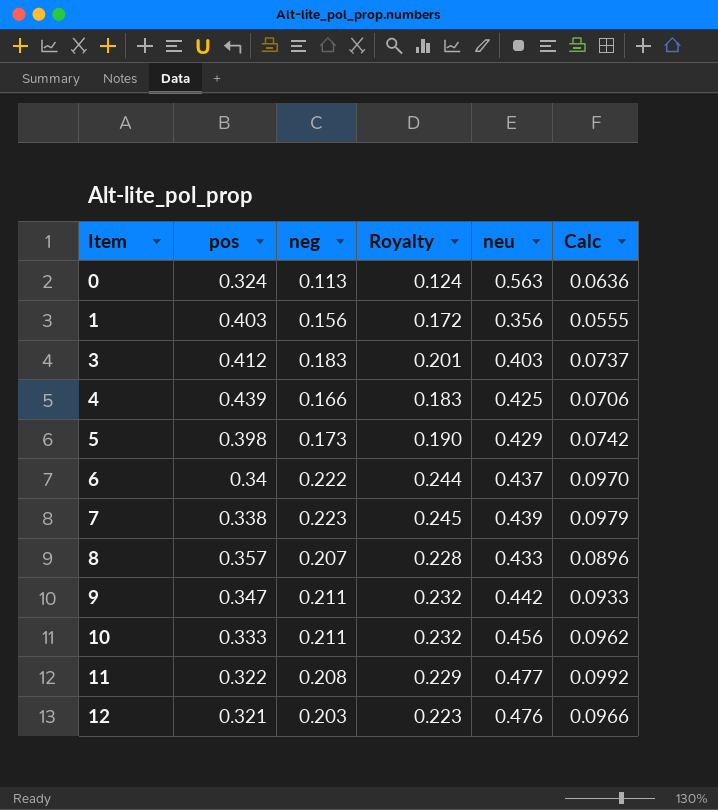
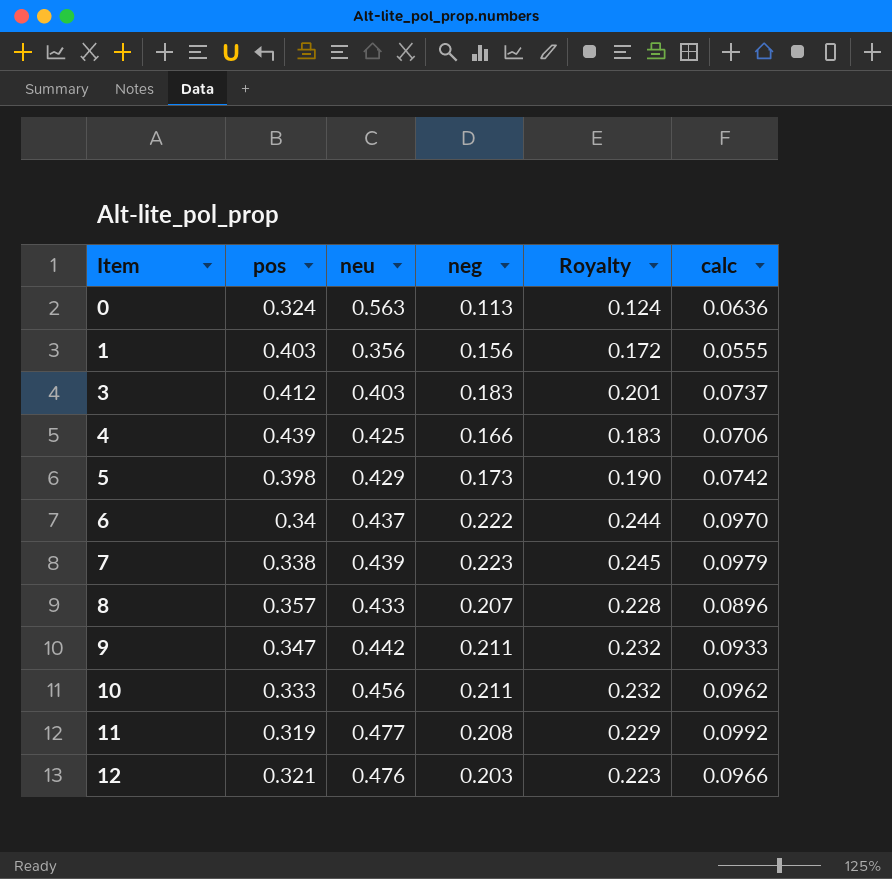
column neu | position: 5 -> 3
column name: Calc -> calc
11 | pos: 0.322 -> 0.319

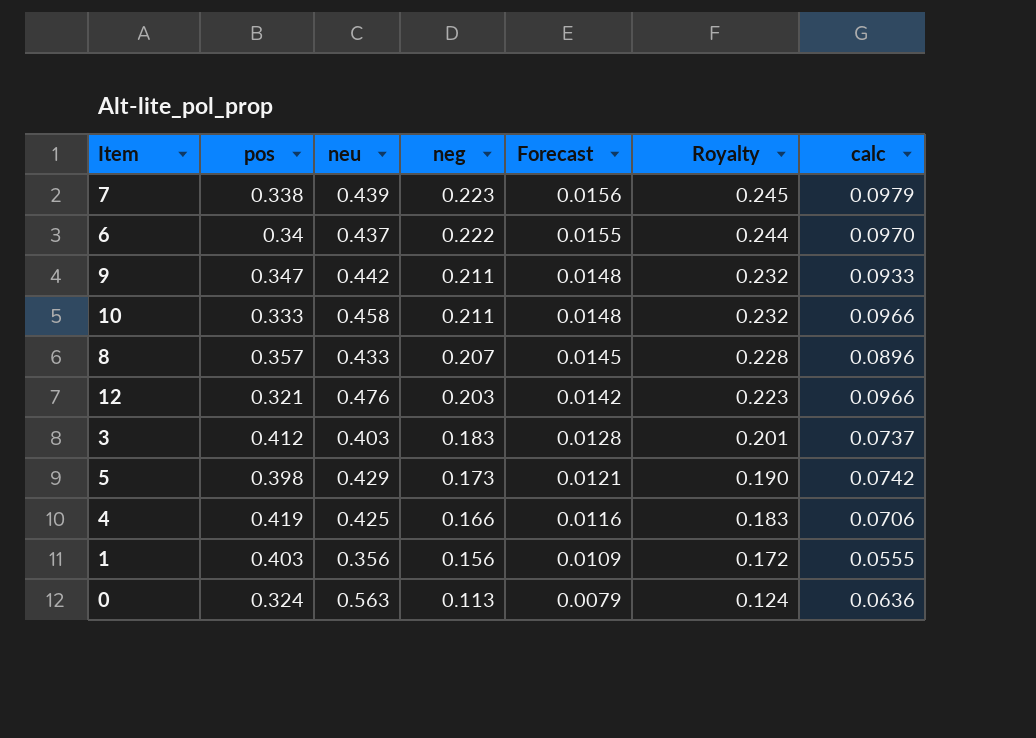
row order: Item ascending -> neg descending
column Forecast | formula: none -> [neg] * 0.07
row 11: 0.319 | 0.477 | 0.208 | 0.229 | 0.0992 -> none
10 | neu: 0.456 -> 0.458
10 | calc: 0.0962 -> 0.0966
4 | pos: 0.439 -> 0.419

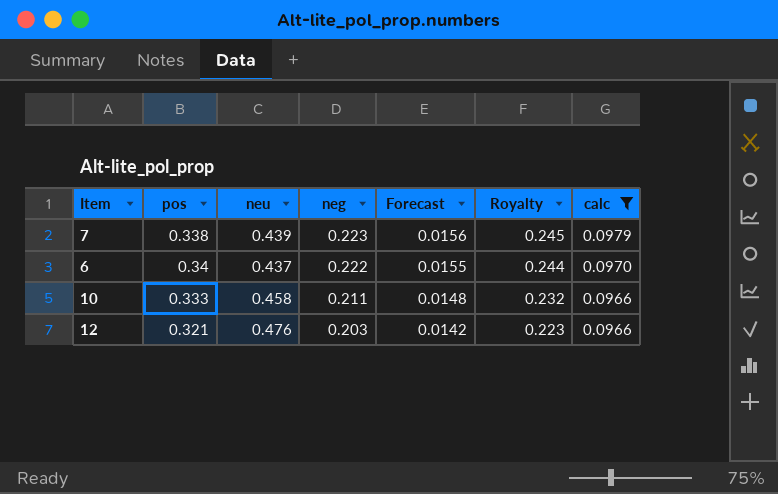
filter: none -> calc >= 0.0966

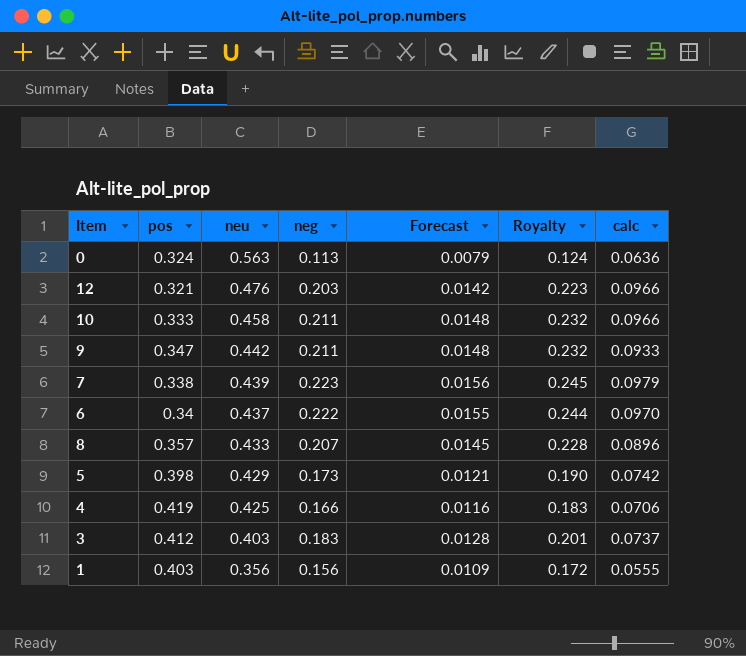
filter: calc >= 0.0966 -> none
row order: neg descending -> neu descending

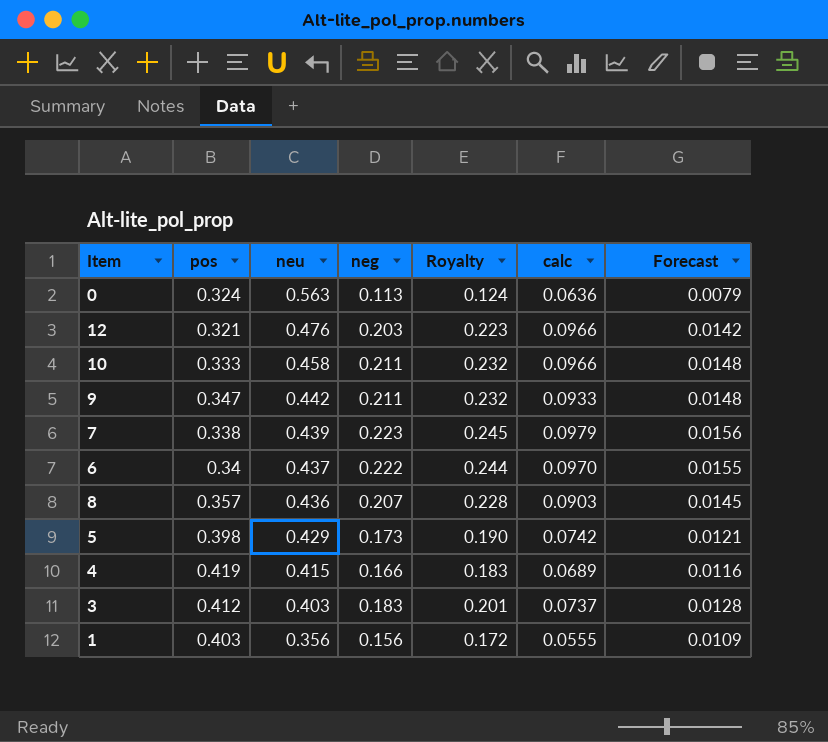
column Forecast | position: 5 -> 7
8 | neu: 0.433 -> 0.436
8 | calc: 0.0896 -> 0.0903
4 | neu: 0.425 -> 0.415
4 | calc: 0.0706 -> 0.0689

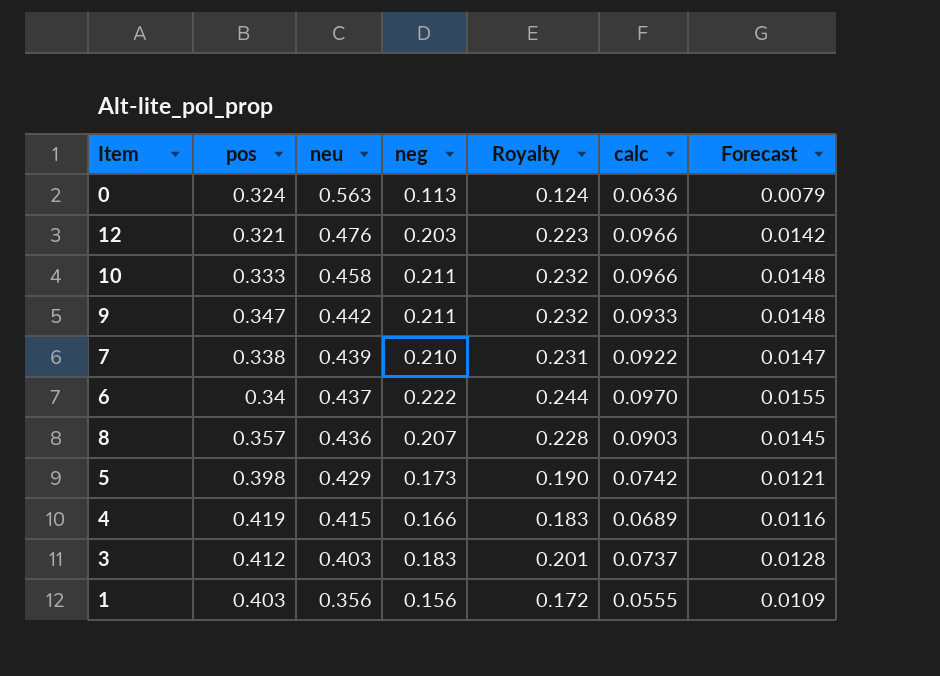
7 | neg: 0.223 -> 0.210
7 | Royalty: 0.245 -> 0.231
7 | calc: 0.0979 -> 0.0922
7 | Forecast: 0.0156 -> 0.0147

